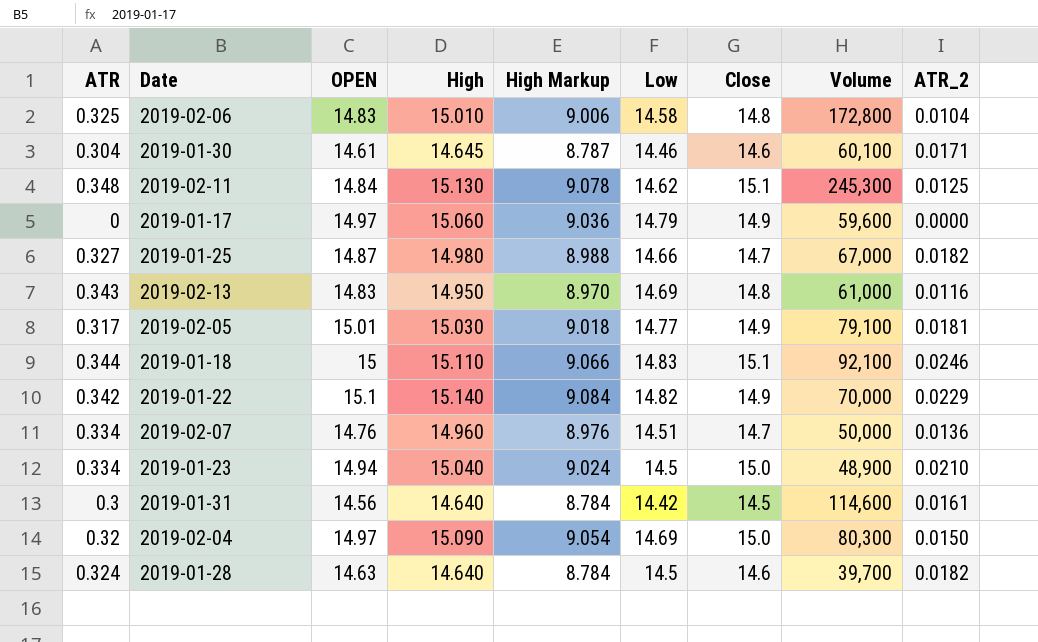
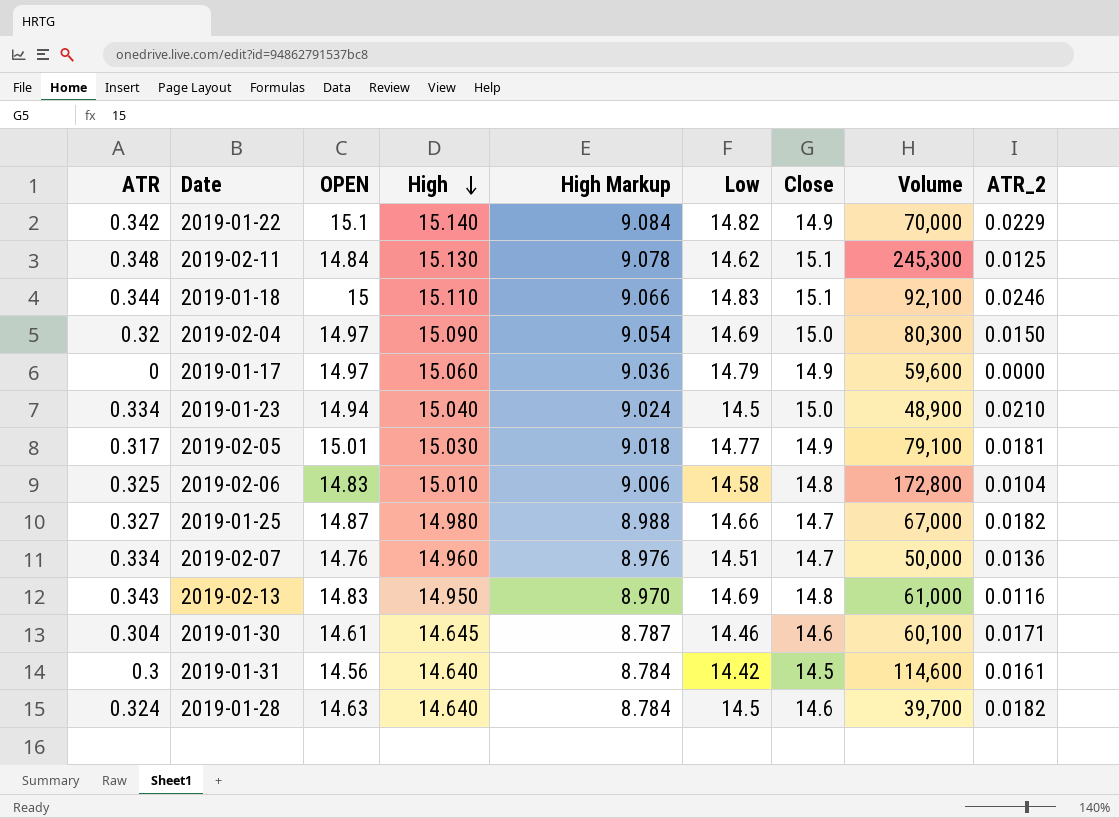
row order: none -> High descending

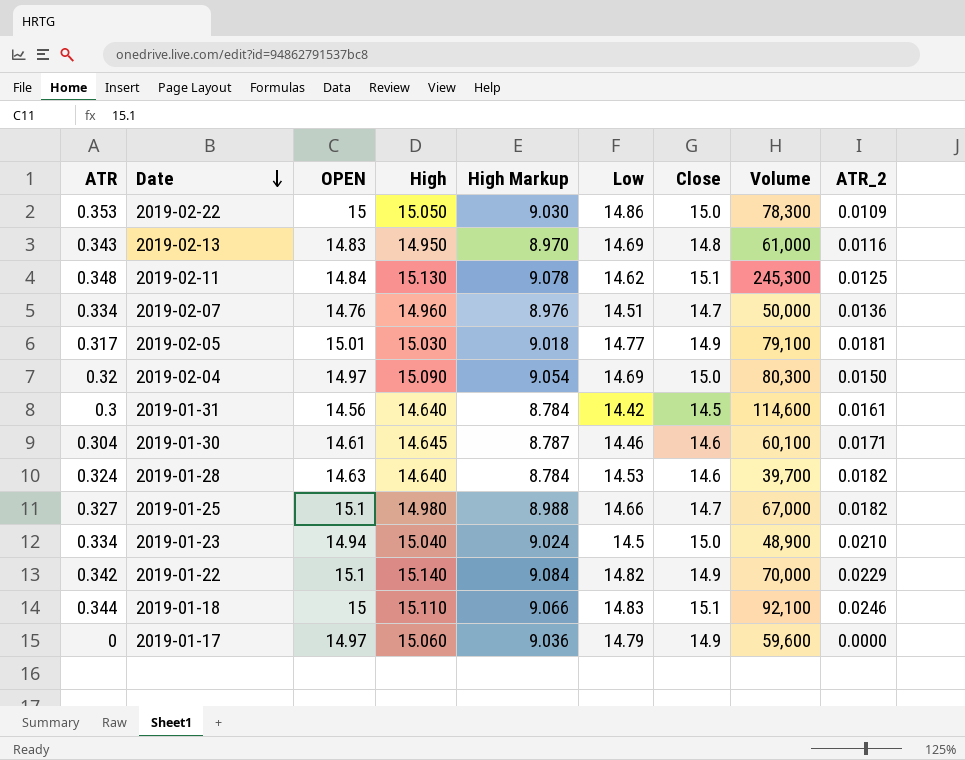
row order: High descending -> Date descending
row 2019-02-06: 0.325 | 14.83 | 15.010 | 9.006 | 14.58 | 14.8 | 172,800 | 0.0104 -> none
row 2019-02-22: none -> 0.353 | 15 | 15.050 | 9.030 | 14.86 | 15.0 | 78,300 | 0.0109
2019-01-28 | Low: 14.5 -> 14.53
2019-01-25 | OPEN: 14.87 -> 15.1

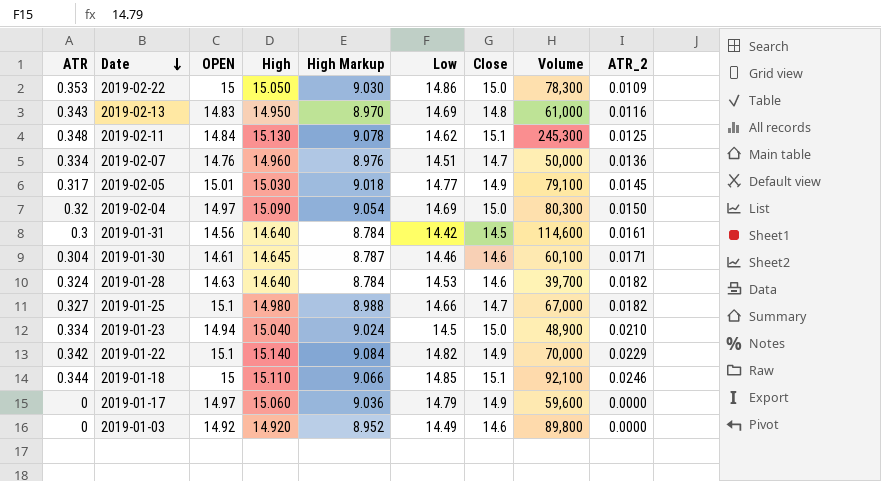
2019-02-05 | ATR_2: 0.0181 -> 0.0145
2019-01-18 | Low: 14.83 -> 14.85
row 2019-01-03: none -> 0 | 14.92 | 14.920 | 8.952 | 14.49 | 14.6 | 89,800 | 0.0000

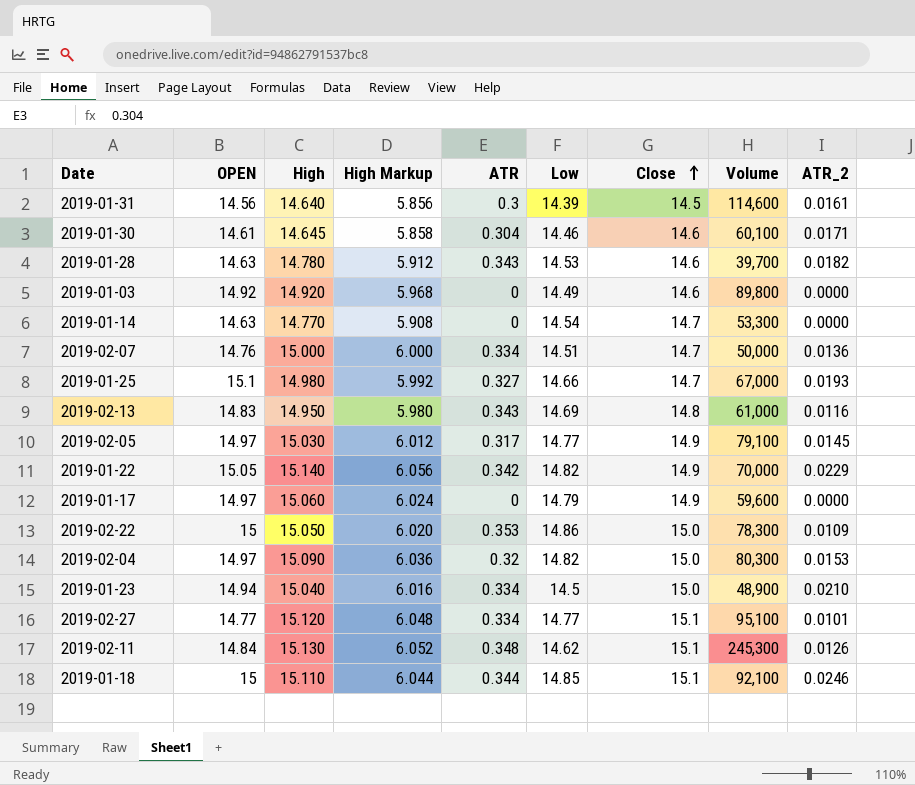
row order: Date descending -> Close ascending
column High Markup | formula: [High] * 0.6 -> [High] * 0.4
column ATR | position: 1 -> 5
2019-01-31 | Low: 14.42 -> 14.39
2019-01-28 | High: 14.640 -> 14.780
2019-01-28 | ATR: 0.324 -> 0.343
row 2019-01-14: none -> 14.63 | 14.770 | 5.908 | 0 | 14.54 | 14.7 | 53,300 | 0.0000
2019-02-07 | High: 14.960 -> 15.000
2019-01-25 | ATR_2: 0.0182 -> 0.0193
2019-02-05 | OPEN: 15.01 -> 14.97
2019-01-22 | OPEN: 15.1 -> 15.05
2019-02-04 | Low: 14.69 -> 14.82
2019-02-04 | ATR_2: 0.0150 -> 0.0153
row 2019-02-27: none -> 14.77 | 15.120 | 6.048 | 0.334 | 14.77 | 15.1 | 95,100 | 0.0101
2019-02-11 | ATR_2: 0.0125 -> 0.0126

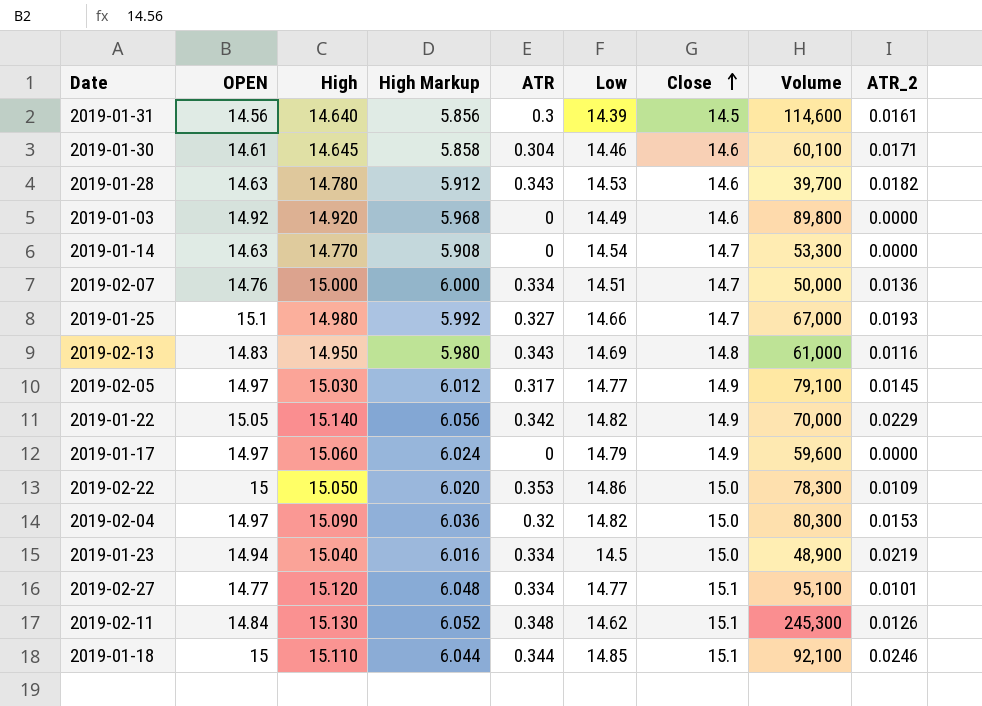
2019-01-23 | ATR_2: 0.0210 -> 0.0219

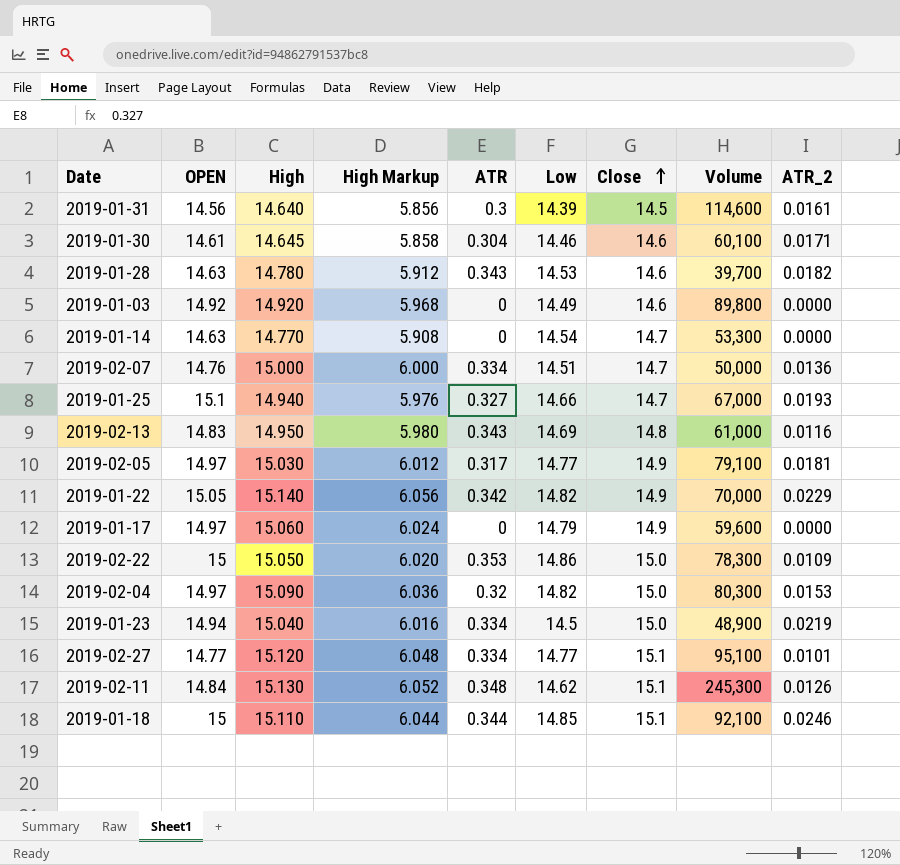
2019-01-25 | High: 14.980 -> 14.940
2019-01-25 | High Markup: 5.992 -> 5.976
2019-02-05 | ATR_2: 0.0145 -> 0.0181

